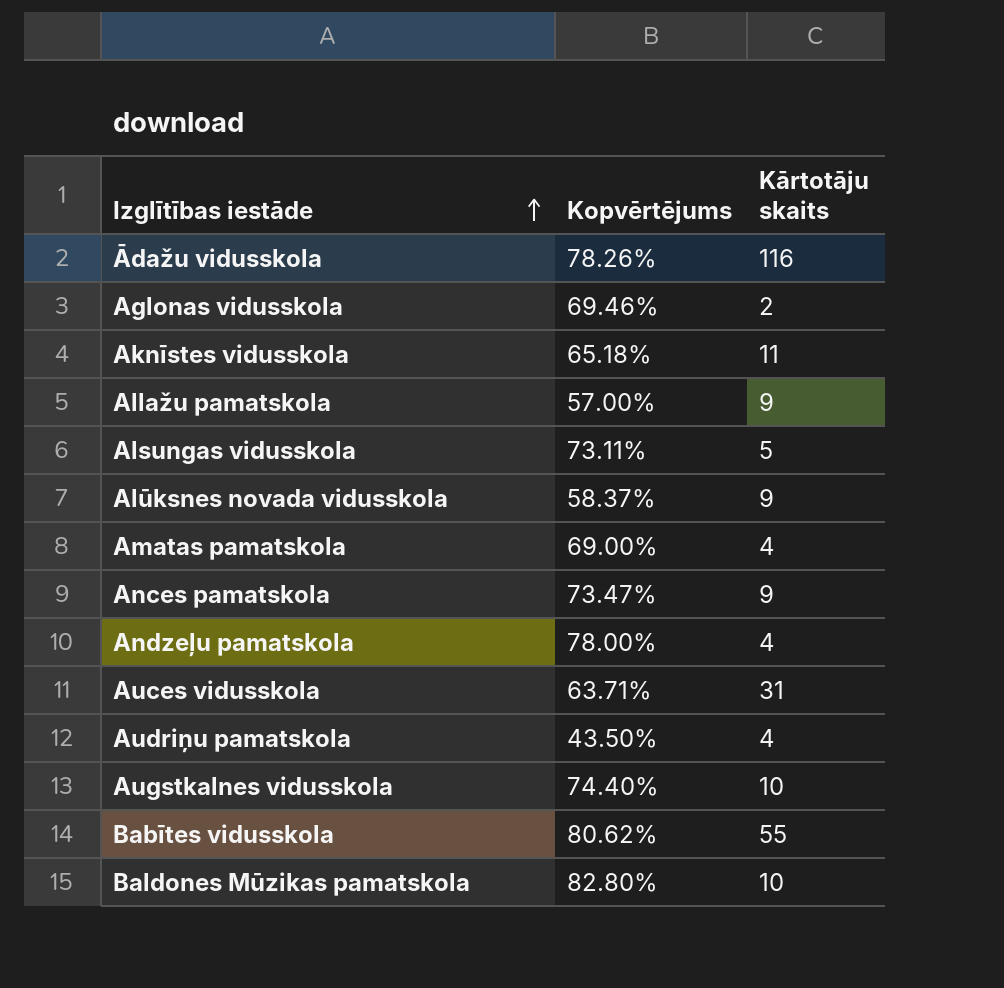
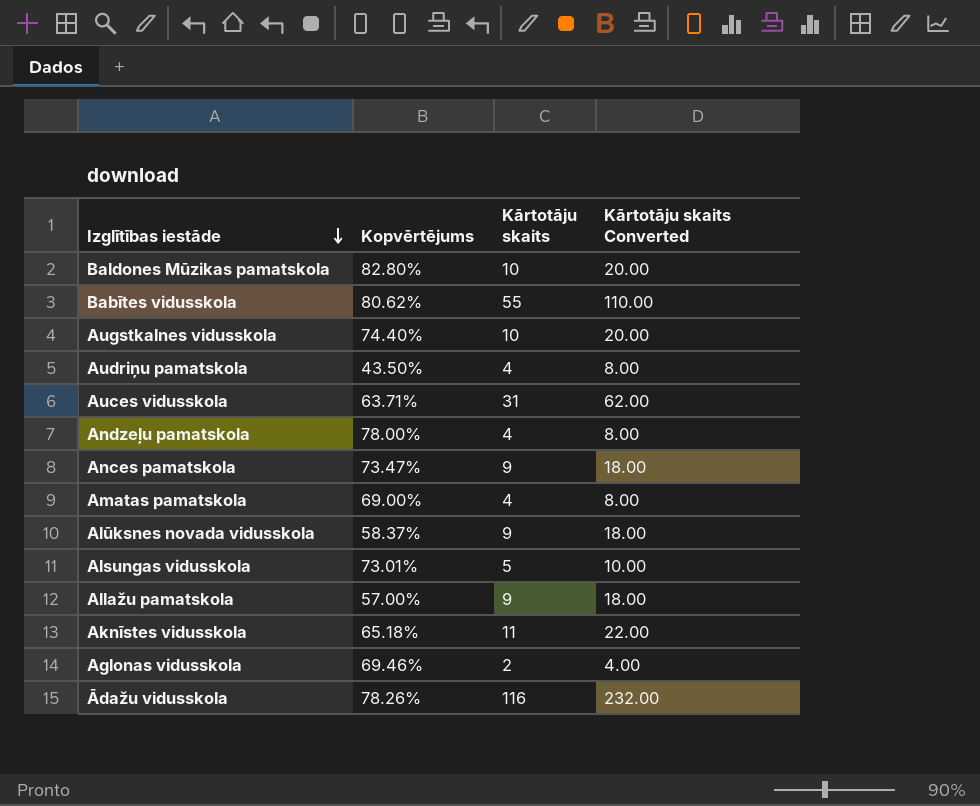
row order: Izglītības iestāde ascending -> Izglītības iestāde descending
column Kārtotāju skaits Converted | formula: none -> [Kārtotāju skaits] * 2
Alsungas vidusskola | Kopvērtējums: 73.11% -> 73.01%

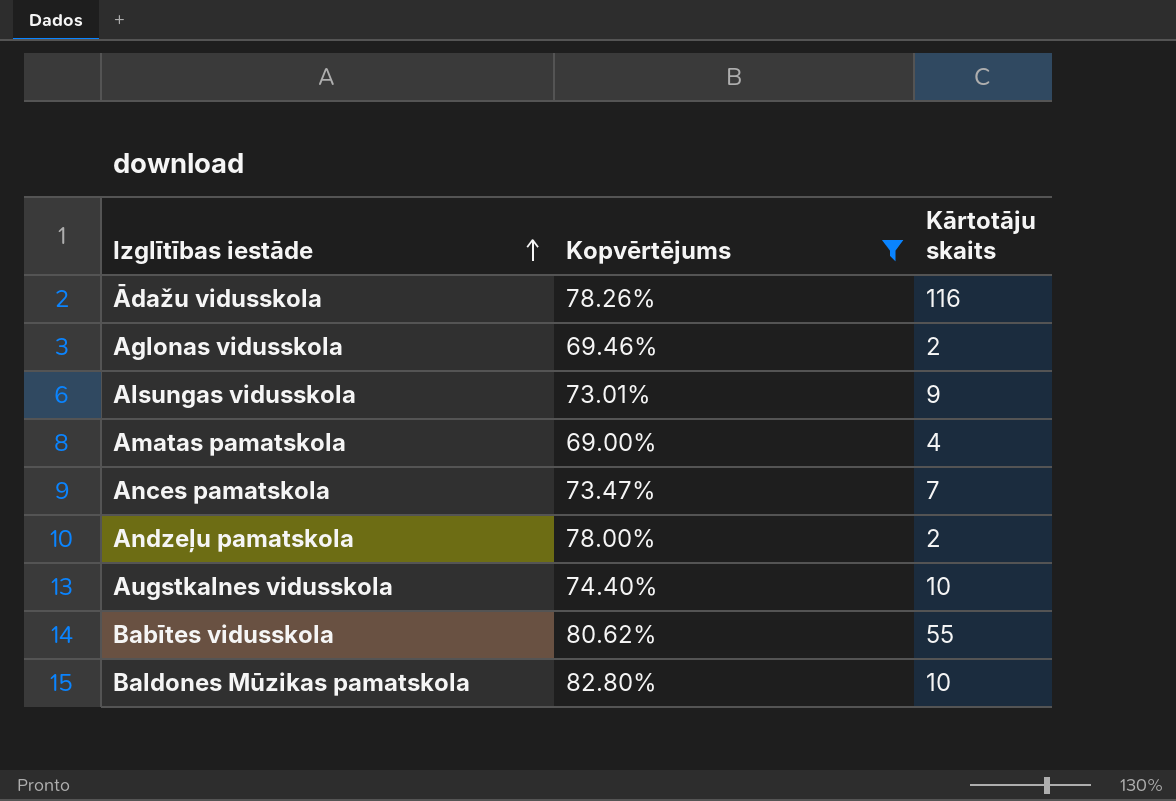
filter: none -> Kopvērtējums >= 69.00%
row order: Izglītības iestāde descending -> Izglītības iestāde ascending
column Kārtotāju skaits Converted | formula: [Kārtotāju skaits] * 2 -> none
Alsungas vidusskola | Kārtotāju skaits: 5 -> 9
Ances pamatskola | Kārtotāju skaits: 9 -> 7
Andzeļu pamatskola | Kārtotāju skaits: 4 -> 2

